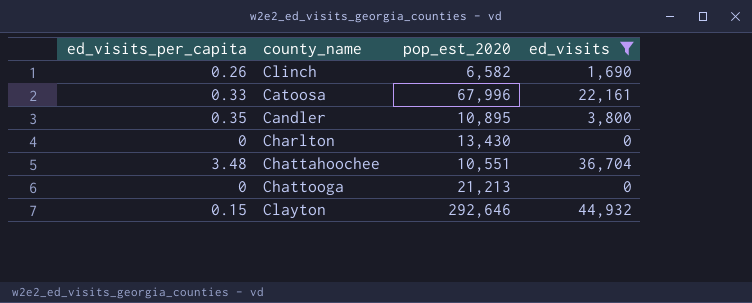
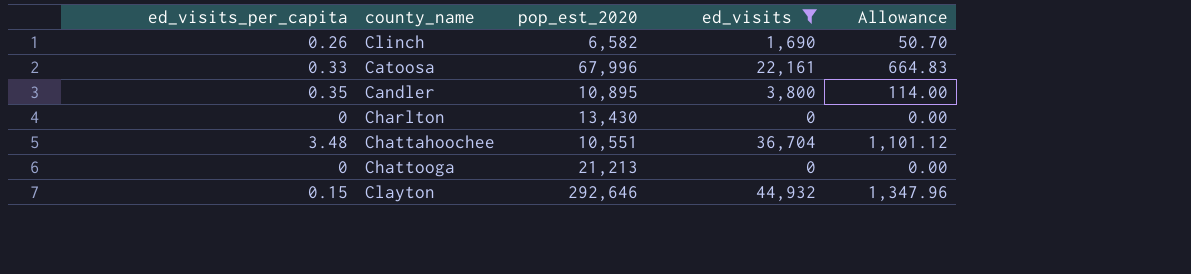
column Allowance | formula: none -> [ed_visits] * 0.03

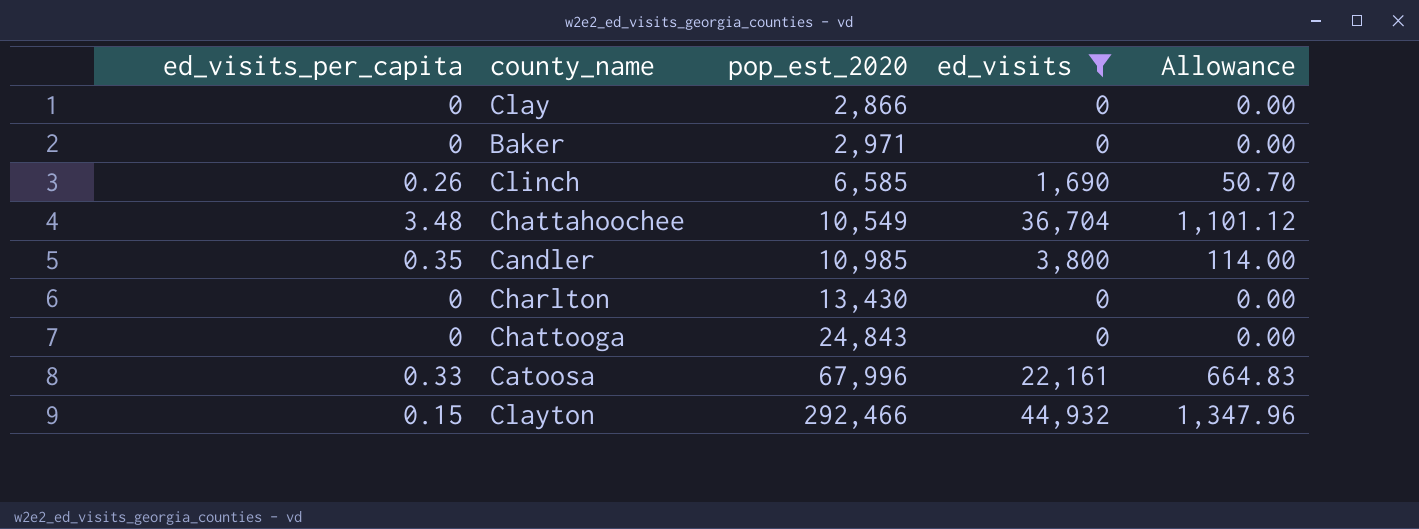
row order: none -> pop_est_2020 ascending
row Clay: none -> 0 | 2,866 | 0 | 0.00
row Baker: none -> 0 | 2,971 | 0 | 0.00
Clinch | pop_est_2020: 6,582 -> 6,585
Chattahoochee | pop_est_2020: 10,551 -> 10,549
Candler | pop_est_2020: 10,895 -> 10,985
Chattooga | pop_est_2020: 21,213 -> 24,843
Clayton | pop_est_2020: 292,646 -> 292,466

